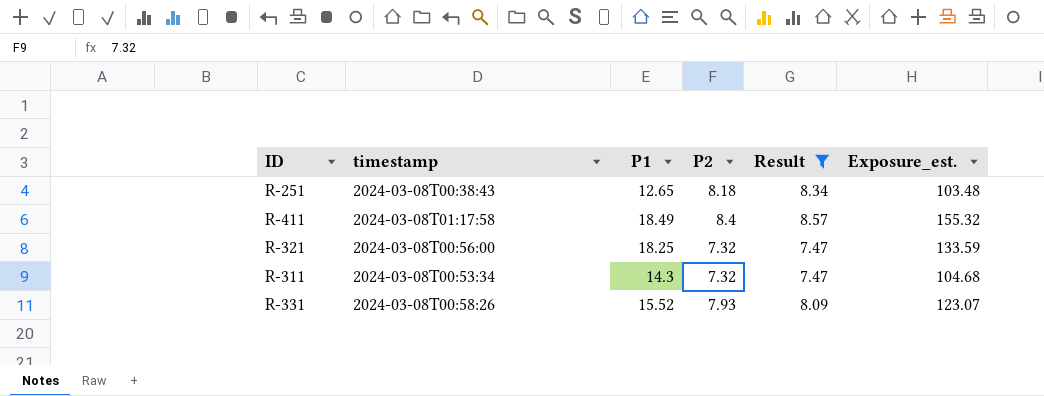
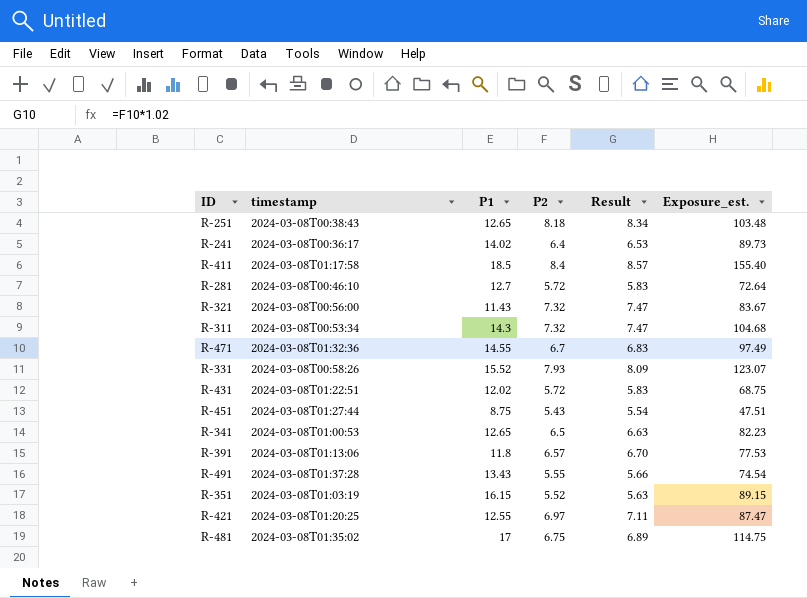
filter: Result >= 7.47 -> none
R-411 | P1: 18.49 -> 18.5
R-411 | Exposure_est.: 155.32 -> 155.40
R-321 | P1: 18.25 -> 11.43
R-321 | Exposure_est.: 133.59 -> 83.67

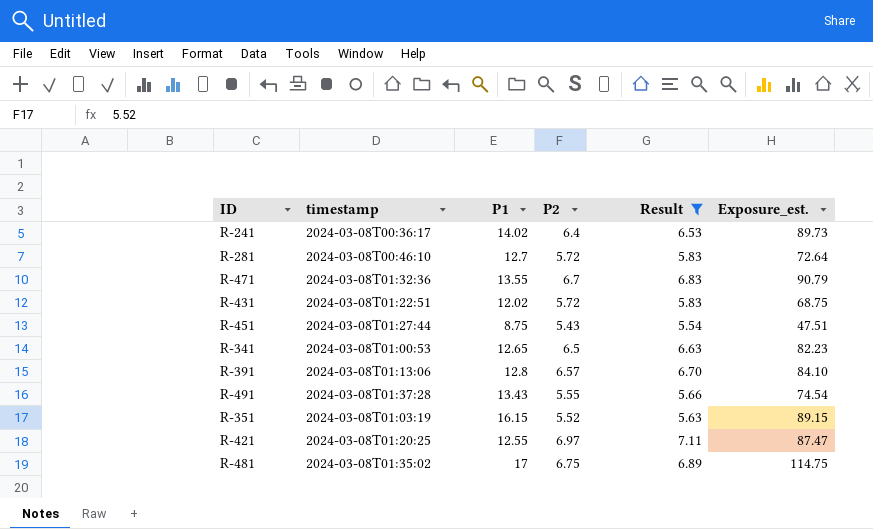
filter: none -> Result <= 7.11
R-471 | P1: 14.55 -> 13.55
R-471 | Exposure_est.: 97.49 -> 90.79
R-391 | P1: 11.8 -> 12.8
R-391 | Exposure_est.: 77.53 -> 84.10

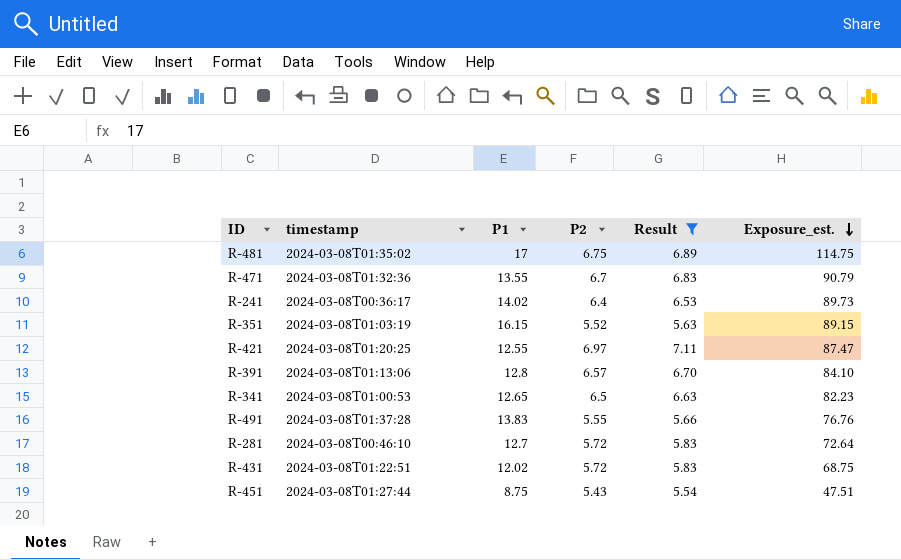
row order: none -> Exposure_est. descending
R-491 | P1: 13.43 -> 13.83
R-491 | Exposure_est.: 74.54 -> 76.76

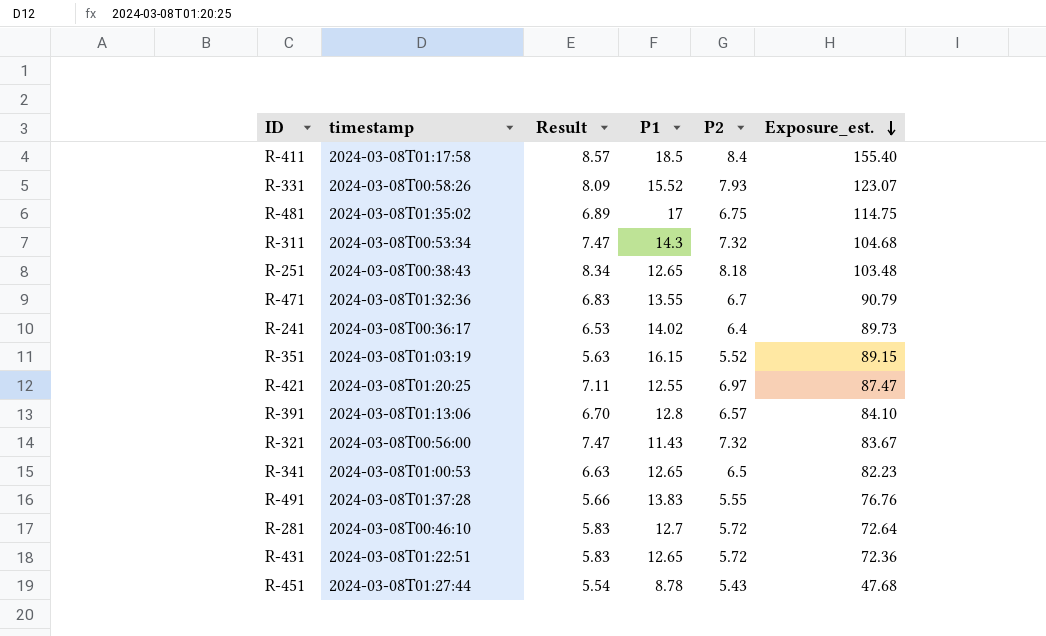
filter: Result <= 7.11 -> none
column Result | position: 5 -> 3
R-431 | P1: 12.02 -> 12.65
R-431 | Exposure_est.: 68.75 -> 72.36
R-451 | P1: 8.75 -> 8.78
R-451 | Exposure_est.: 47.51 -> 47.68

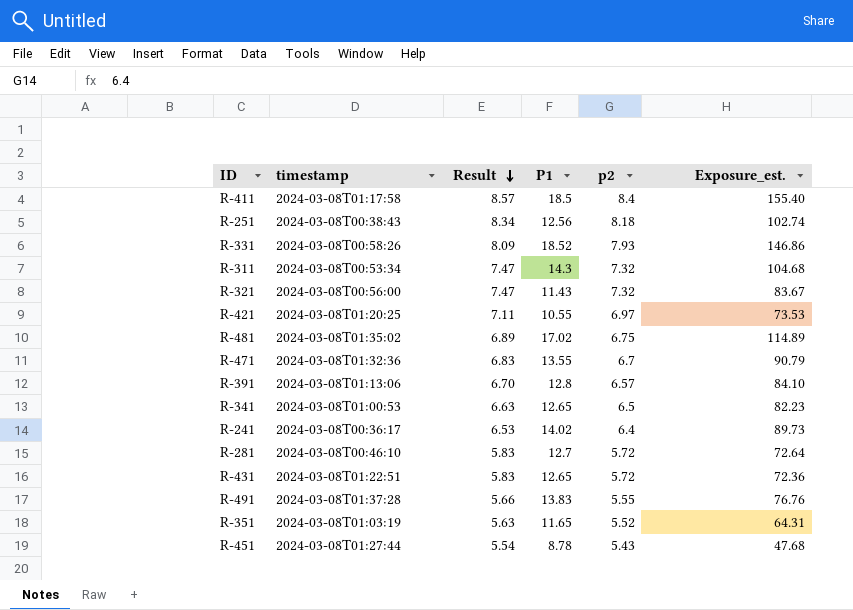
row order: Exposure_est. descending -> Result descending
column name: P2 -> p2
R-251 | P1: 12.65 -> 12.56
R-251 | Exposure_est.: 103.48 -> 102.74
R-331 | P1: 15.52 -> 18.52
R-331 | Exposure_est.: 123.07 -> 146.86
R-421 | P1: 12.55 -> 10.55
R-421 | Exposure_est.: 87.47 -> 73.53
R-481 | P1: 17 -> 17.02
R-481 | Exposure_est.: 114.75 -> 114.89
R-351 | P1: 16.15 -> 11.65
R-351 | Exposure_est.: 89.15 -> 64.31

